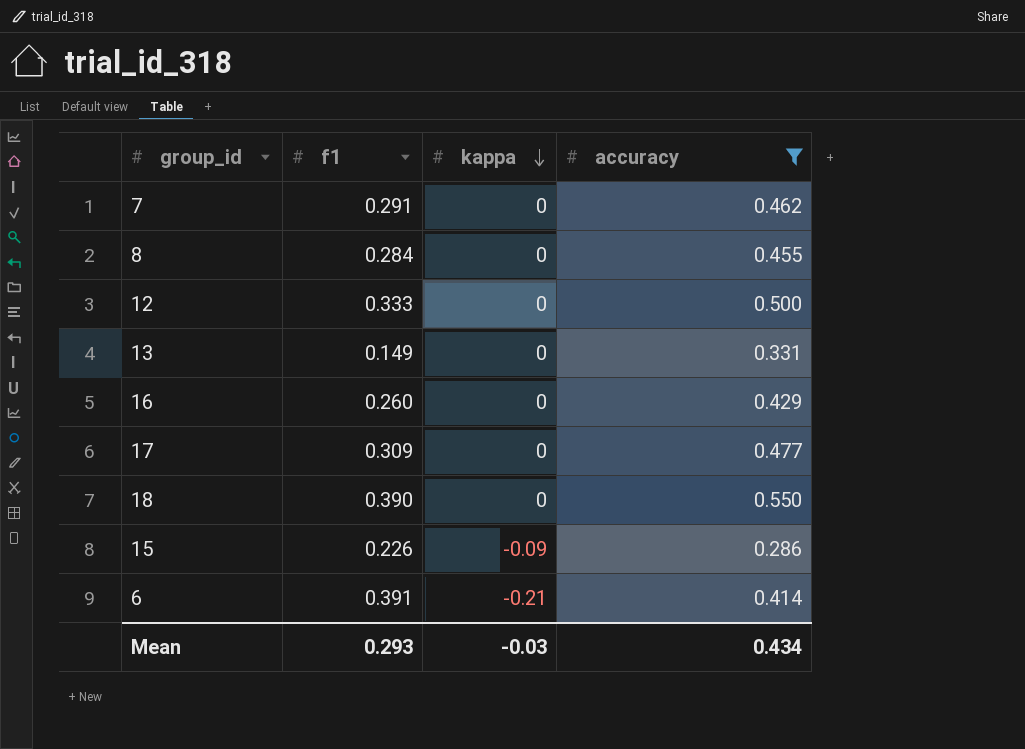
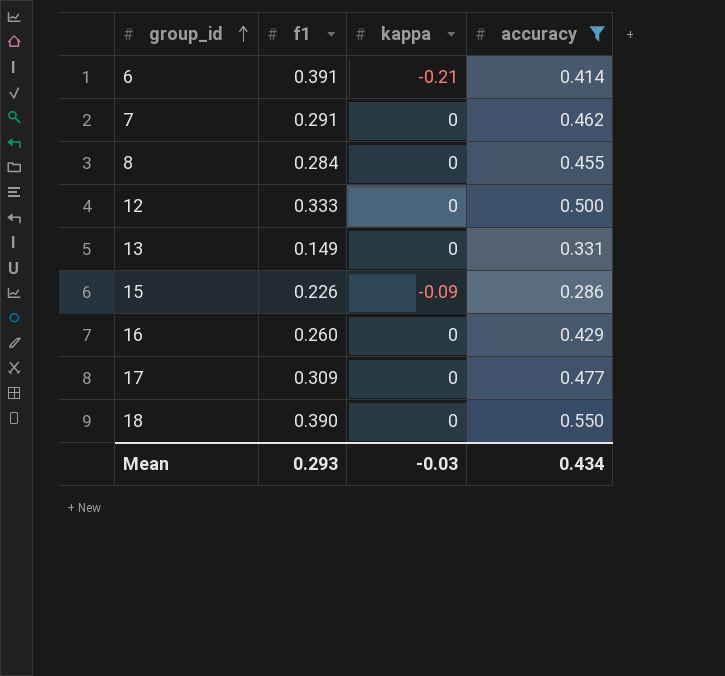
row order: kappa descending -> group_id ascending

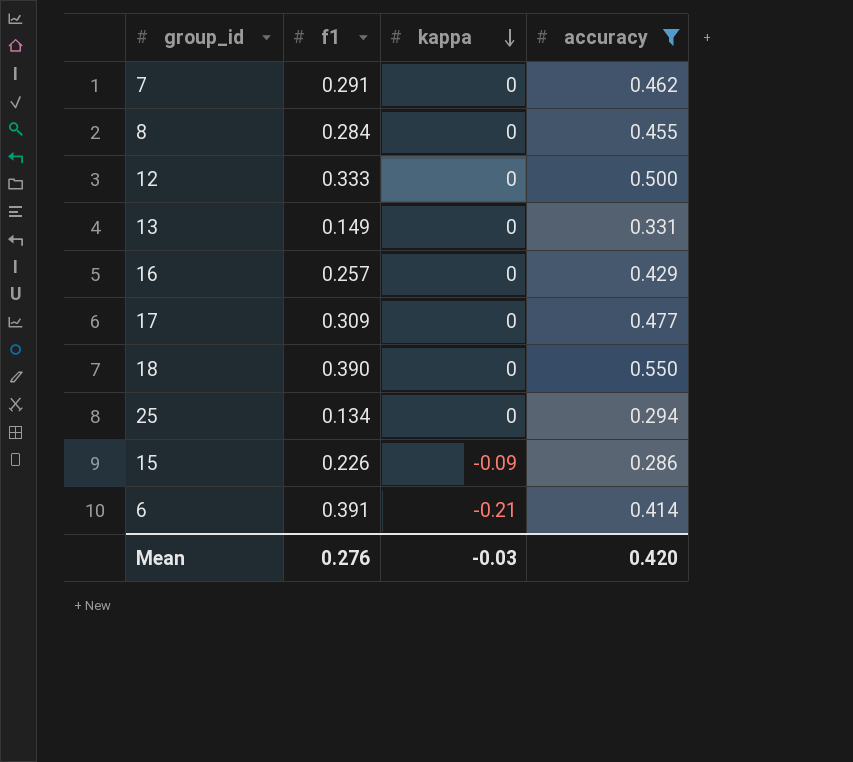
row order: group_id ascending -> kappa descending
16 | f1: 0.260 -> 0.257
row 25: none -> 0.134 | 0 | 0.294
Mean | f1: 0.293 -> 0.276
Mean | accuracy: 0.434 -> 0.420

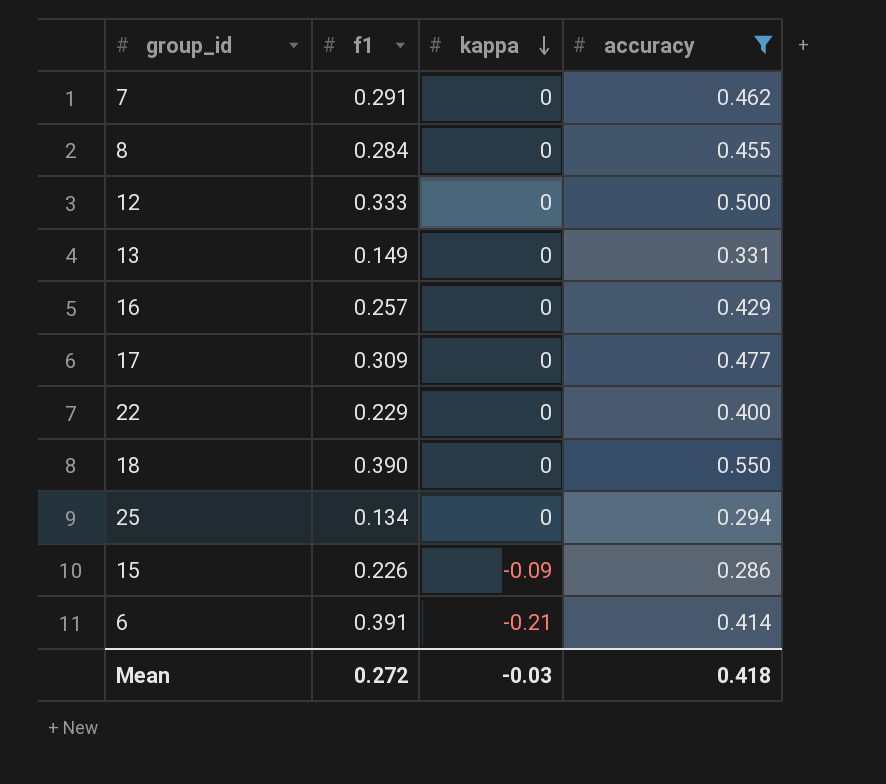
row 22: none -> 0.229 | 0 | 0.400
Mean | f1: 0.276 -> 0.272
Mean | accuracy: 0.420 -> 0.418

